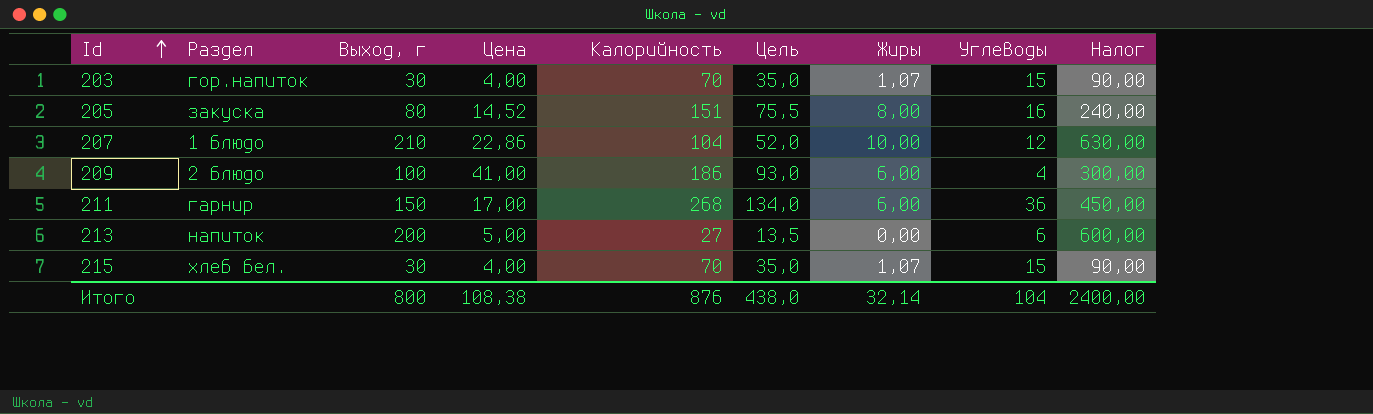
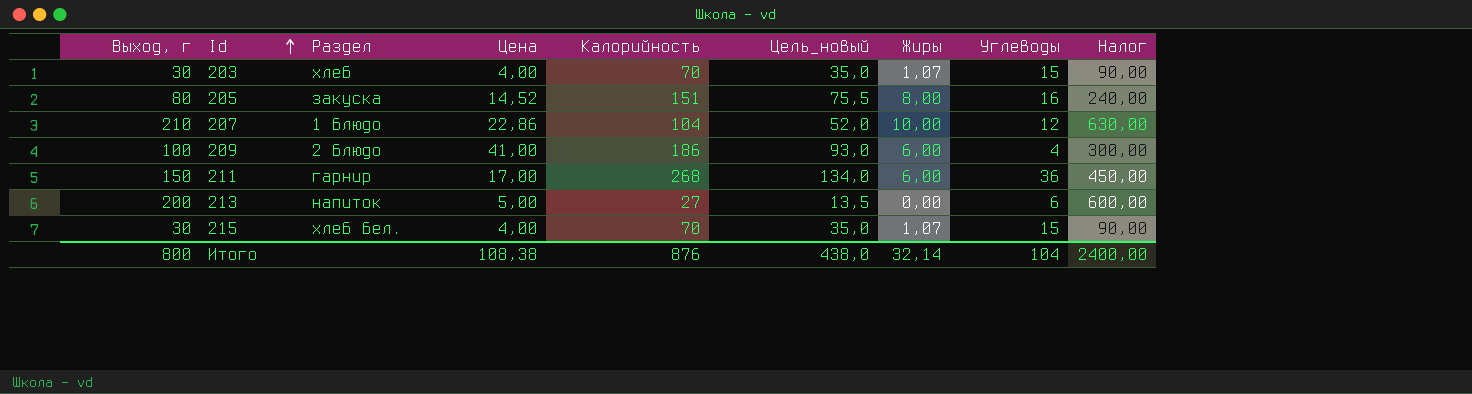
column Выход, г | position: 3 -> 1
column name: Цель -> Цель_новый
203 | Раздел: гор.напиток -> хлеб

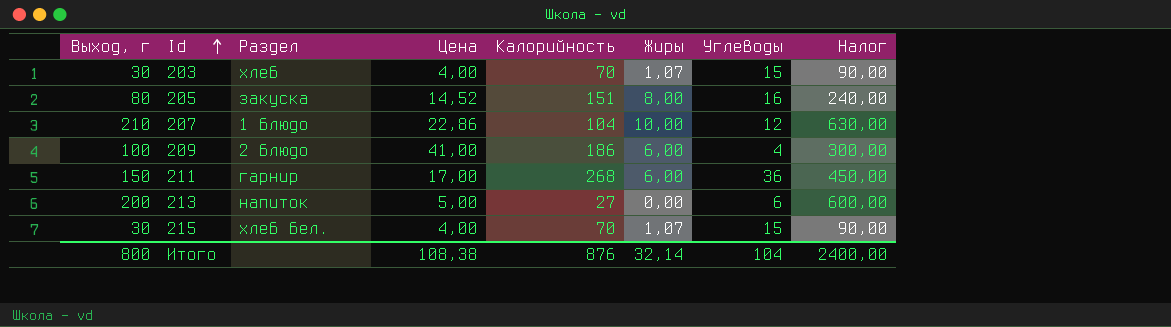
column Цель_новый | formula: [Калорийность] * 0,5 -> none

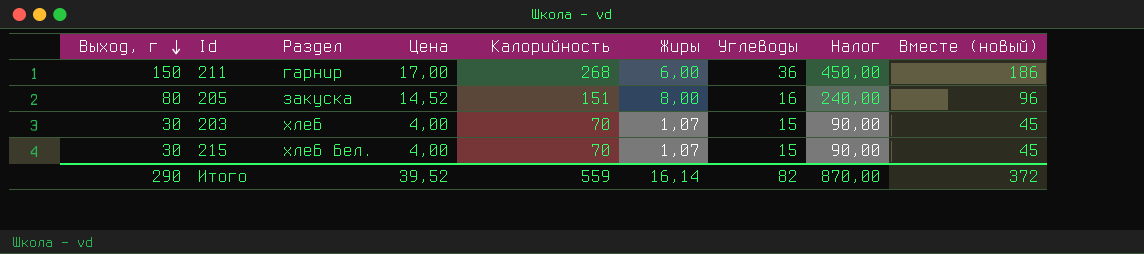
row order: Id ascending -> Выход, г descending
column Вместе (новый) | formula: none -> [Выход, г] + [Углеводы]
row 207: 210 | 1 блюдо | 22,86 | 104 | 10,00 | 12 | 630,00 -> none
row 209: 100 | 2 блюдо | 41,00 | 186 | 6,00 | 4 | 300,00 -> none
row 213: 200 | напиток | 5,00 | 27 | 0,00 | 6 | 600,00 -> none
Итого | Выход, г: 800 -> 290
Итого | Цена: 108,38 -> 39,52
Итого | Калорийность: 876 -> 559
Итого | Жиры: 32,14 -> 16,14
Итого | Углеводы: 104 -> 82
Итого | Налог: 2400,00 -> 870,00

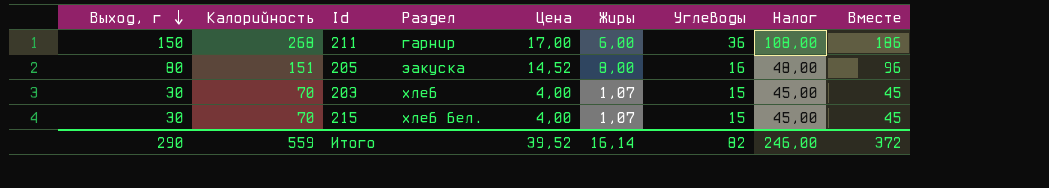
column Калорийность | position: 5 -> 2
column Налог | formula: [Выход, г] * 3 -> [Углеводы] * 3
column name: Вместе (новый) -> Вместе
Итого | Налог: 870,00 -> 246,00

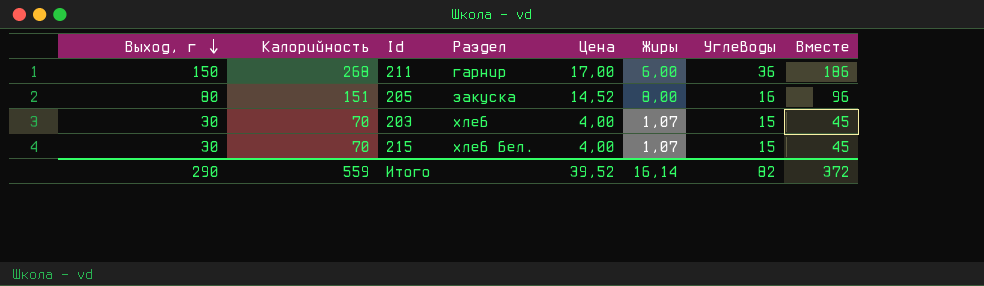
column Налог | formula: [Углеводы] * 3 -> none

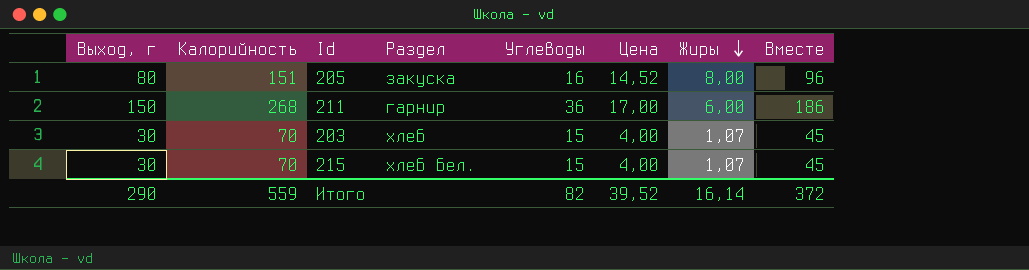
row order: Выход, г descending -> Жиры descending
column Углеводы | position: 7 -> 5

